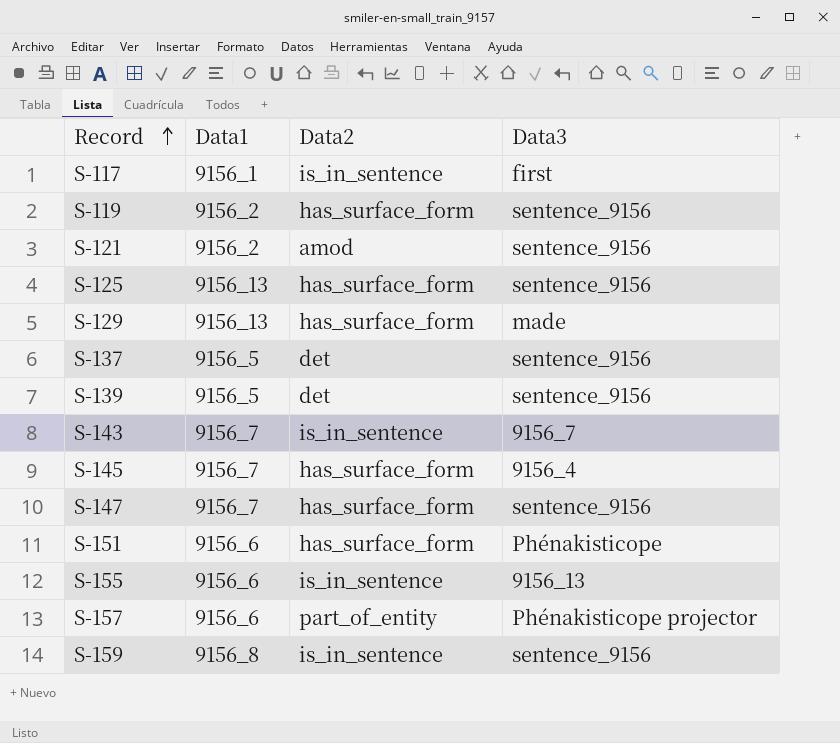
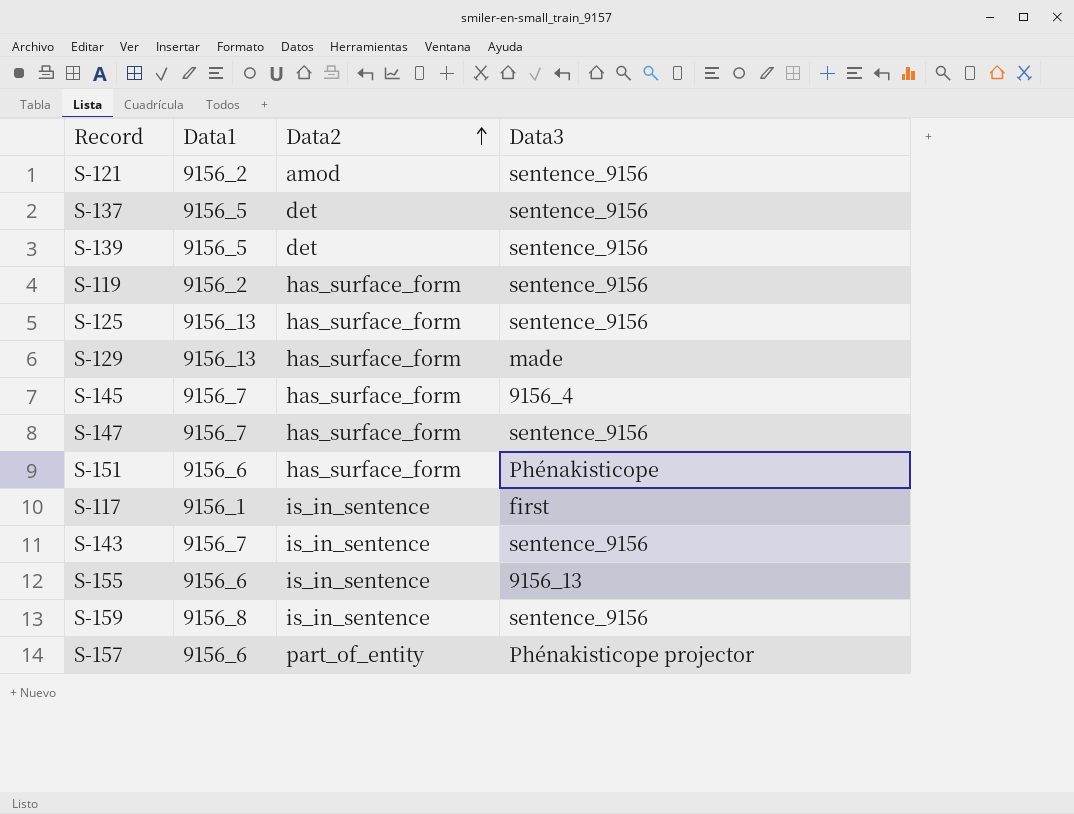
row order: Record ascending -> Data2 ascending
S-143 | Data3: 9156_7 -> sentence_9156

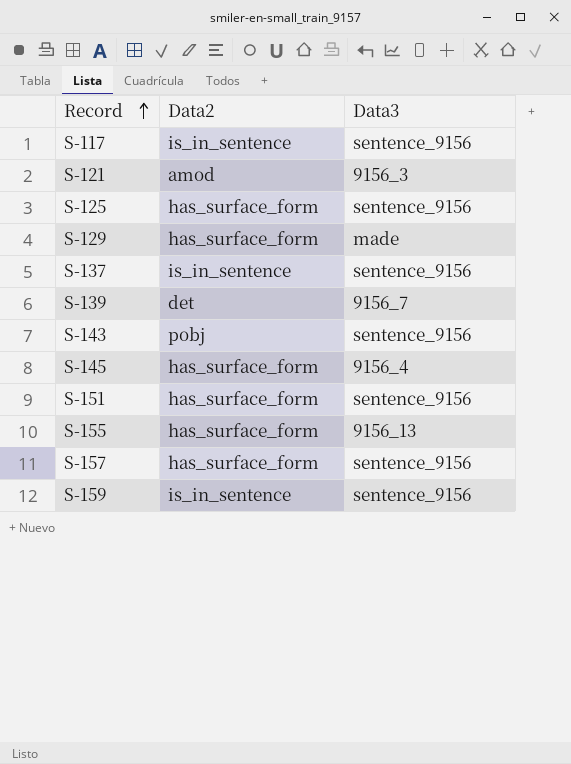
row order: Data2 ascending -> Record ascending
column Data1 | position: 2 -> none
row S-119: 9156_2 | has_surface_form | sentence_9156 -> none
row S-147: 9156_7 | has_surface_form | sentence_9156 -> none
S-117 | Data3: first -> sentence_9156
S-121 | Data3: sentence_9156 -> 9156_3
S-137 | Data2: det -> is_in_sentence
S-139 | Data3: sentence_9156 -> 9156_7
S-143 | Data2: is_in_sentence -> pobj
S-151 | Data3: Phénakisticope -> sentence_9156
S-155 | Data2: is_in_sentence -> has_surface_form
S-157 | Data2: part_of_entity -> has_surface_form
S-157 | Data3: Phénakisticope projector -> sentence_9156

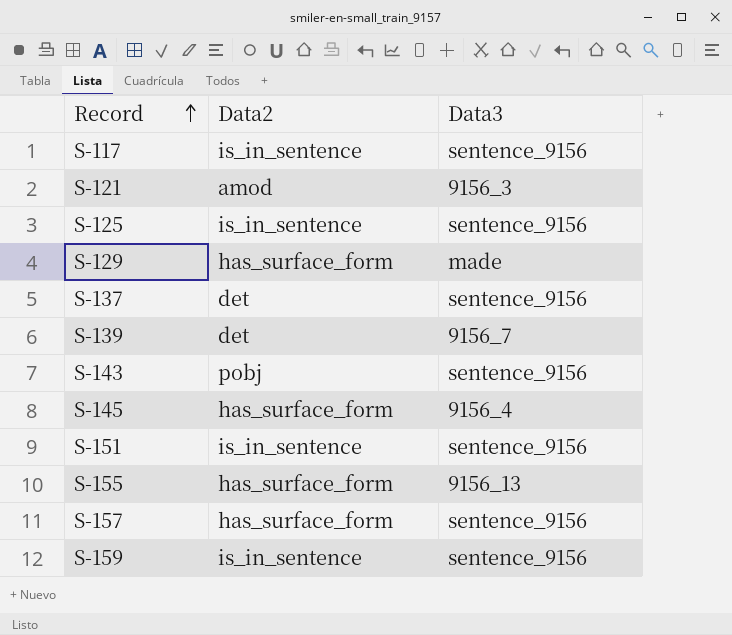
S-125 | Data2: has_surface_form -> is_in_sentence
S-137 | Data2: is_in_sentence -> det
S-151 | Data2: has_surface_form -> is_in_sentence

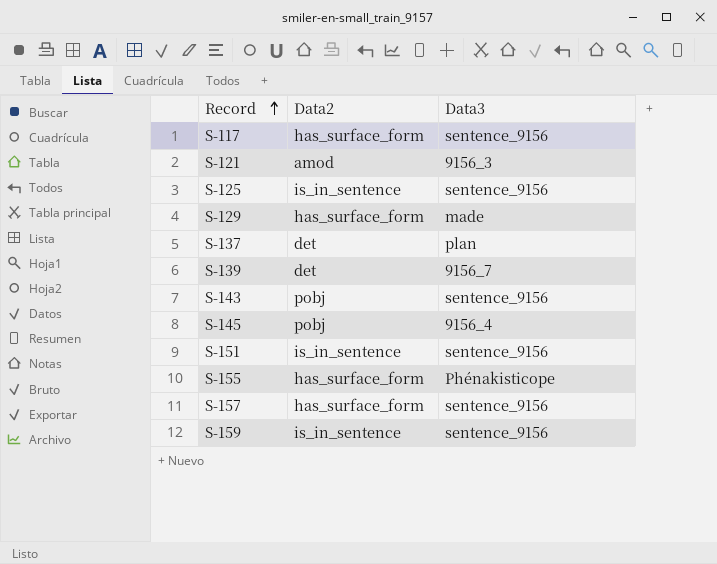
S-117 | Data2: is_in_sentence -> has_surface_form
S-137 | Data3: sentence_9156 -> plan
S-145 | Data2: has_surface_form -> pobj
S-155 | Data3: 9156_13 -> Phénakisticope

